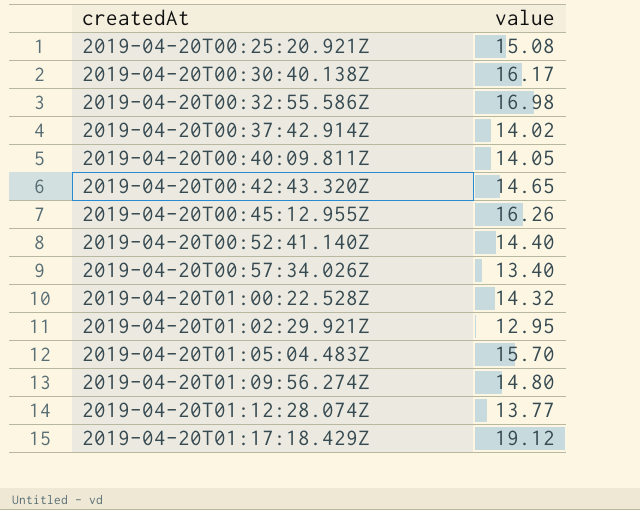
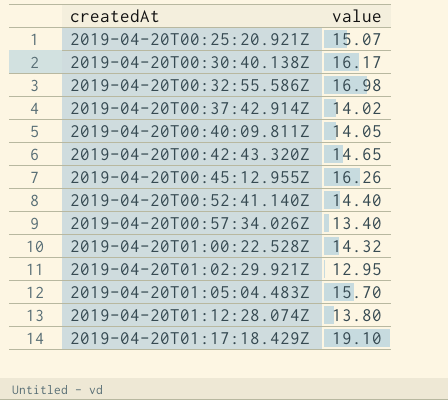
row 2019-04-20T01:09:56.274Z: 14.80 -> none
2019-04-20T00:25:20.921Z | value: 15.08 -> 15.07
2019-04-20T01:12:28.074Z | value: 13.77 -> 13.80
2019-04-20T01:17:18.429Z | value: 19.12 -> 19.10

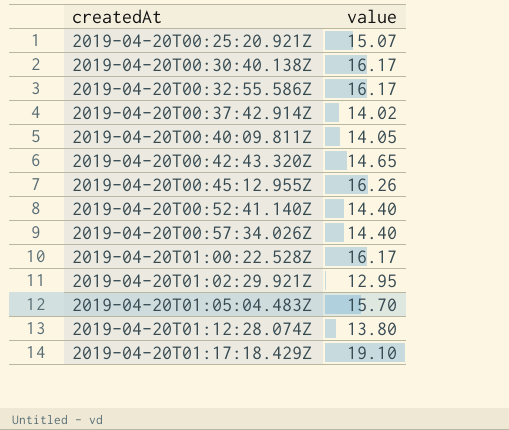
2019-04-20T00:32:55.586Z | value: 16.98 -> 16.17
2019-04-20T00:57:34.026Z | value: 13.40 -> 14.40
2019-04-20T01:00:22.528Z | value: 14.32 -> 16.17

